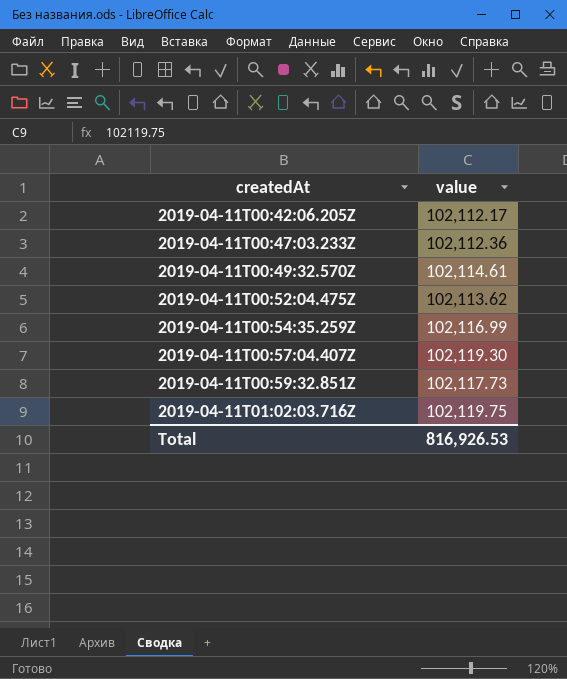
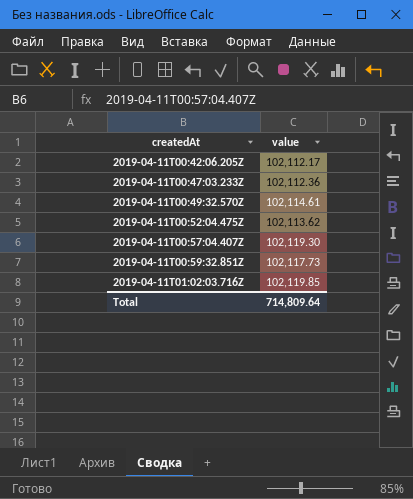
row 2019-04-11T00:54:35.259Z: 102,116.99 -> none
2019-04-11T01:02:03.716Z | value: 102,119.75 -> 102,119.85
Total | value: 816,926.53 -> 714,809.64

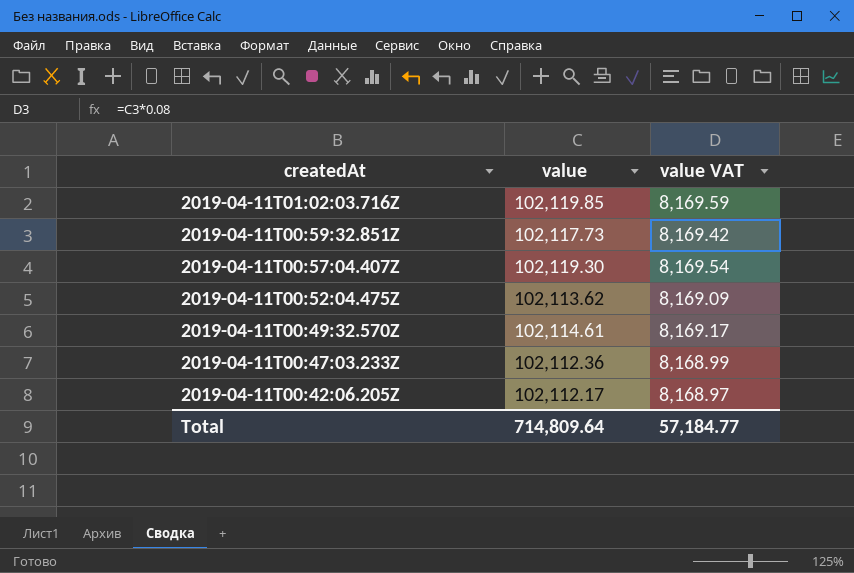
row order: createdAt ascending -> createdAt descending
column value VAT | formula: none -> [value] * 0.08

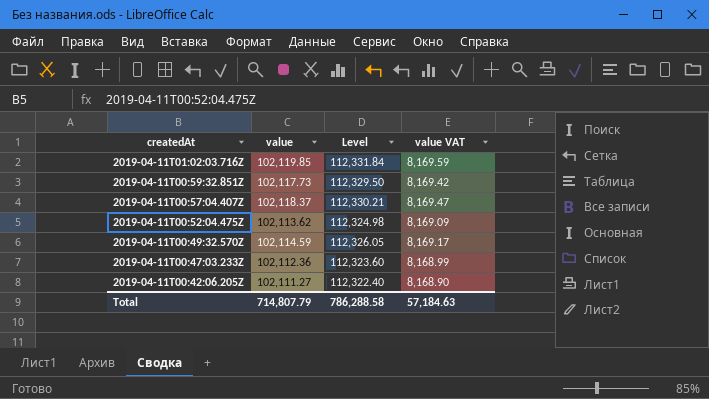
column Level | formula: none -> [value] * 1.1
2019-04-11T00:57:04.407Z | value: 102,119.30 -> 102,118.37
2019-04-11T00:57:04.407Z | value VAT: 8,169.54 -> 8,169.47
2019-04-11T00:49:32.570Z | value: 102,114.61 -> 102,114.59
2019-04-11T00:42:06.205Z | value: 102,112.17 -> 102,111.27
2019-04-11T00:42:06.205Z | value VAT: 8,168.97 -> 8,168.90
Total | value: 714,809.64 -> 714,807.79
Total | value VAT: 57,184.77 -> 57,184.63

